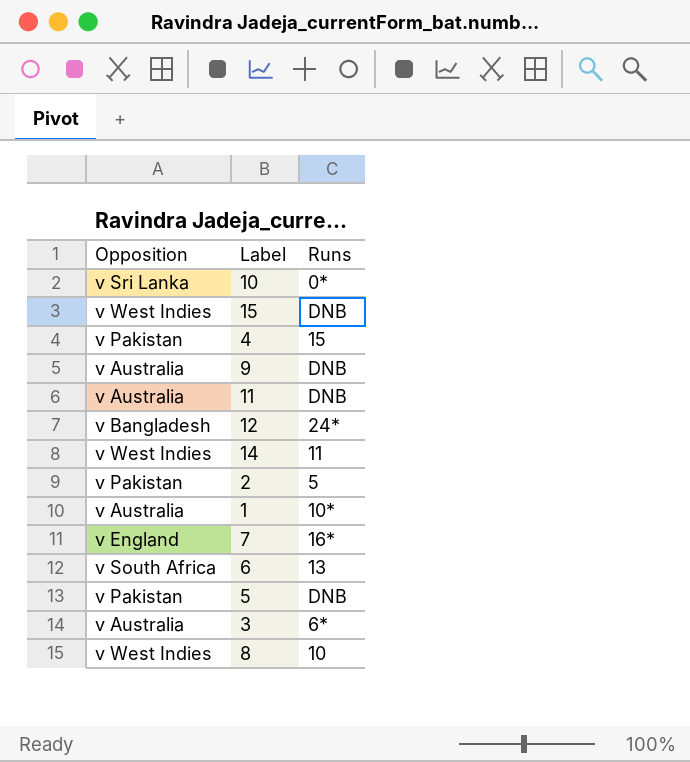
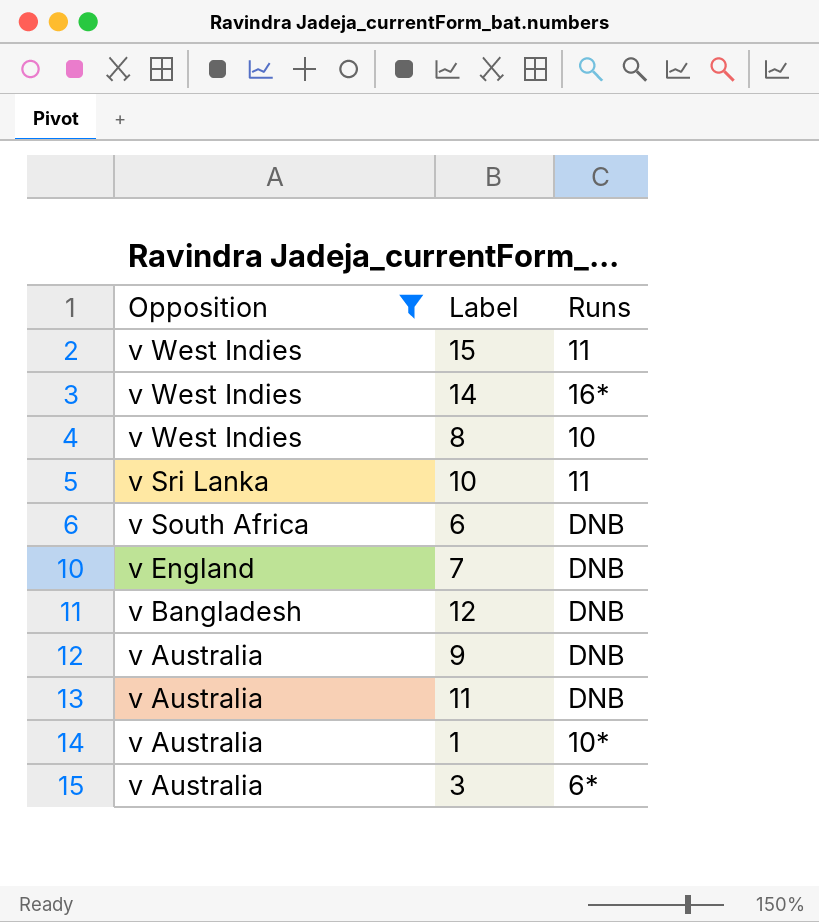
filter: none -> Opposition != v Pakistan
row order: none -> Opposition descending
15 | Runs: DNB -> 11
14 | Runs: 11 -> 16*
10 | Runs: 0* -> 11
6 | Runs: 13 -> DNB
7 | Runs: 16* -> DNB
12 | Runs: 24* -> DNB

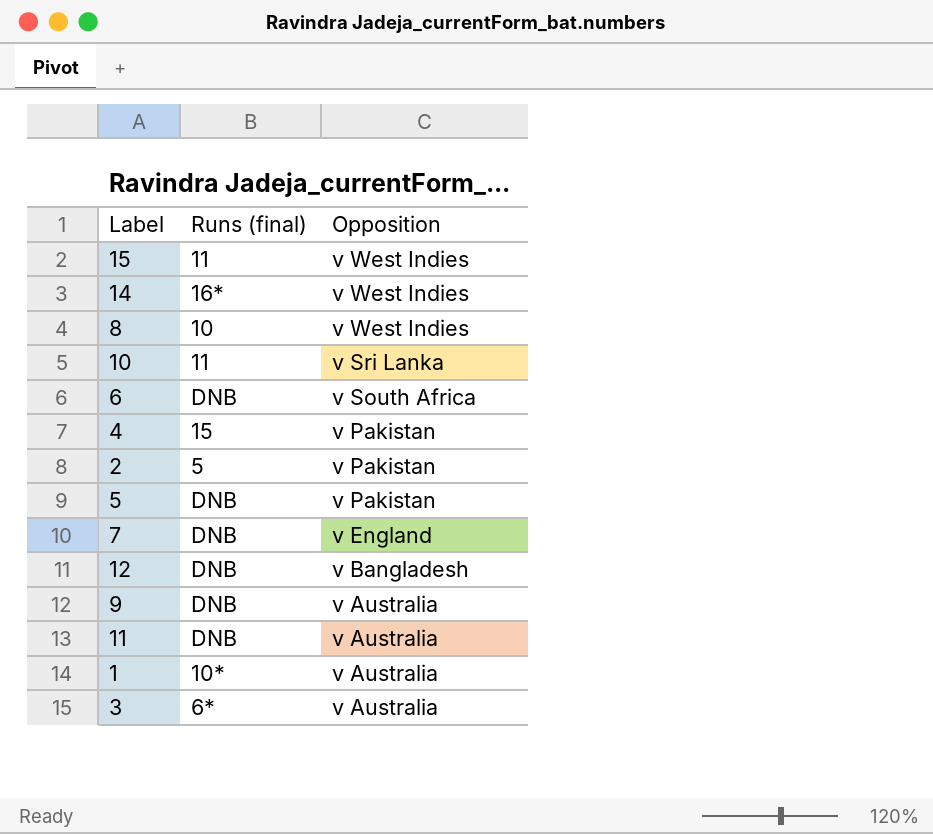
filter: Opposition != v Pakistan -> none
column name: Runs -> Runs (final)
column Opposition | position: 1 -> 3

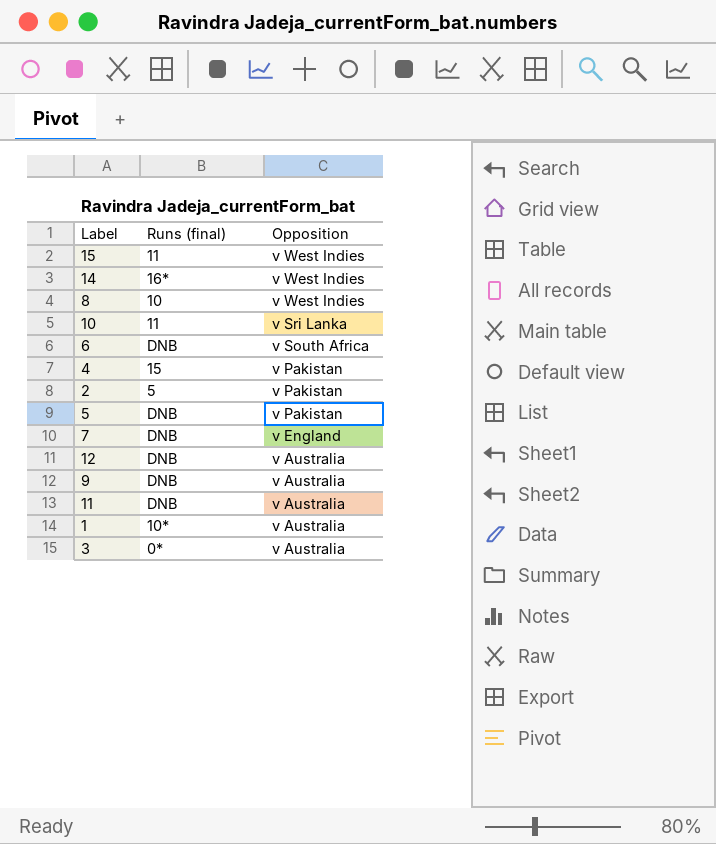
12 | Opposition: v Bangladesh -> v Australia
3 | Runs (final): 6* -> 0*

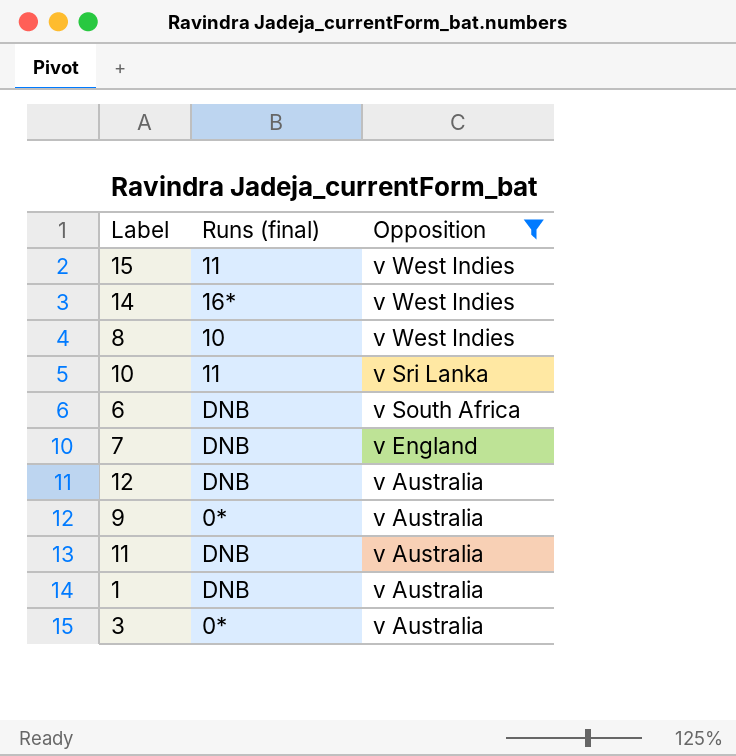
filter: none -> Opposition != v Pakistan
9 | Runs (final): DNB -> 0*
1 | Runs (final): 10* -> DNB

